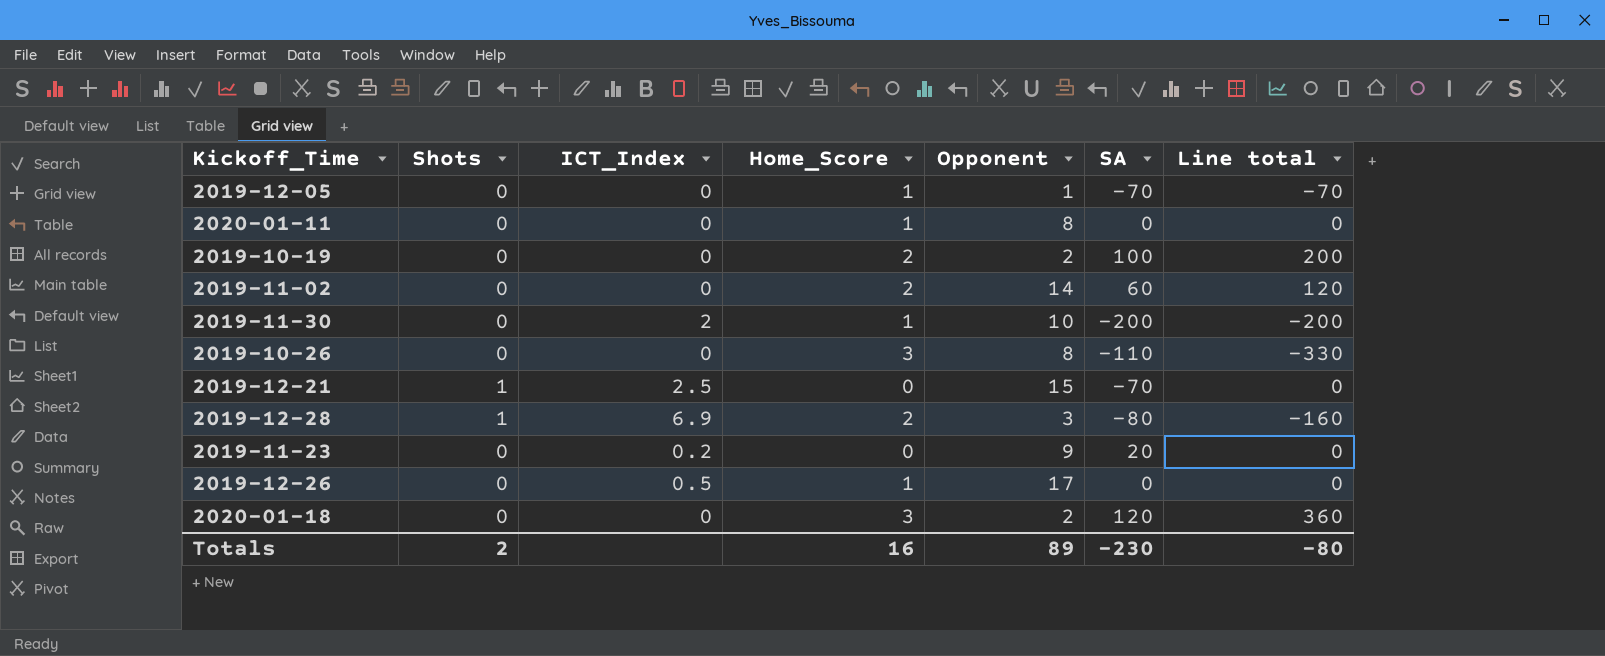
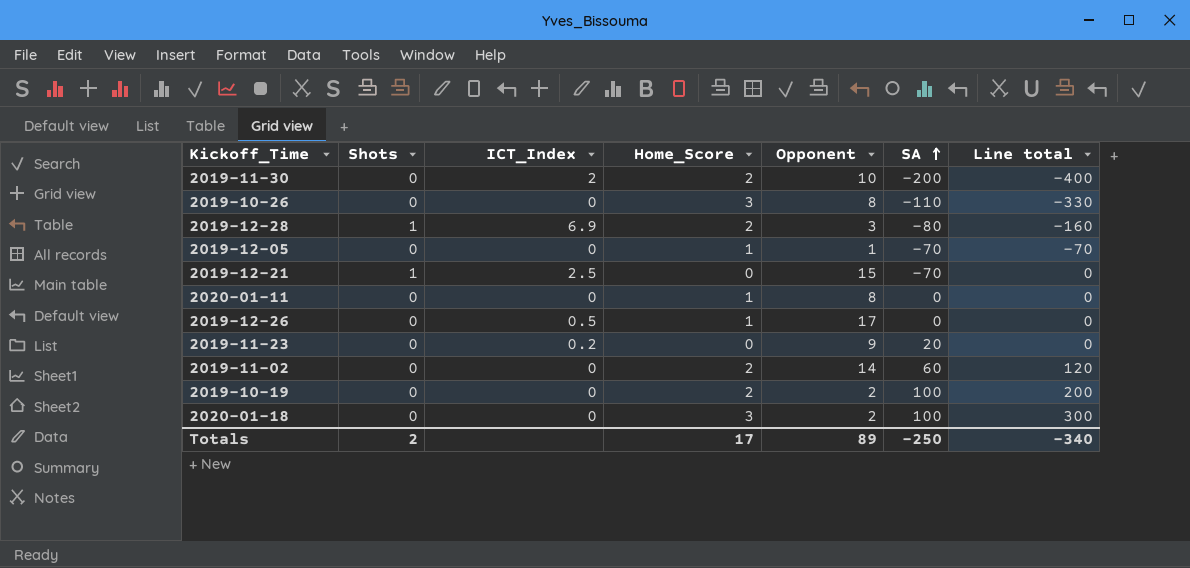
row order: none -> SA ascending
2019-11-30 | Home_Score: 1 -> 2
2019-11-30 | Line total: -200 -> -400
2020-01-18 | SA: 120 -> 100
2020-01-18 | Line total: 360 -> 300
Totals | Home_Score: 16 -> 17
Totals | SA: -230 -> -250
Totals | Line total: -80 -> -340

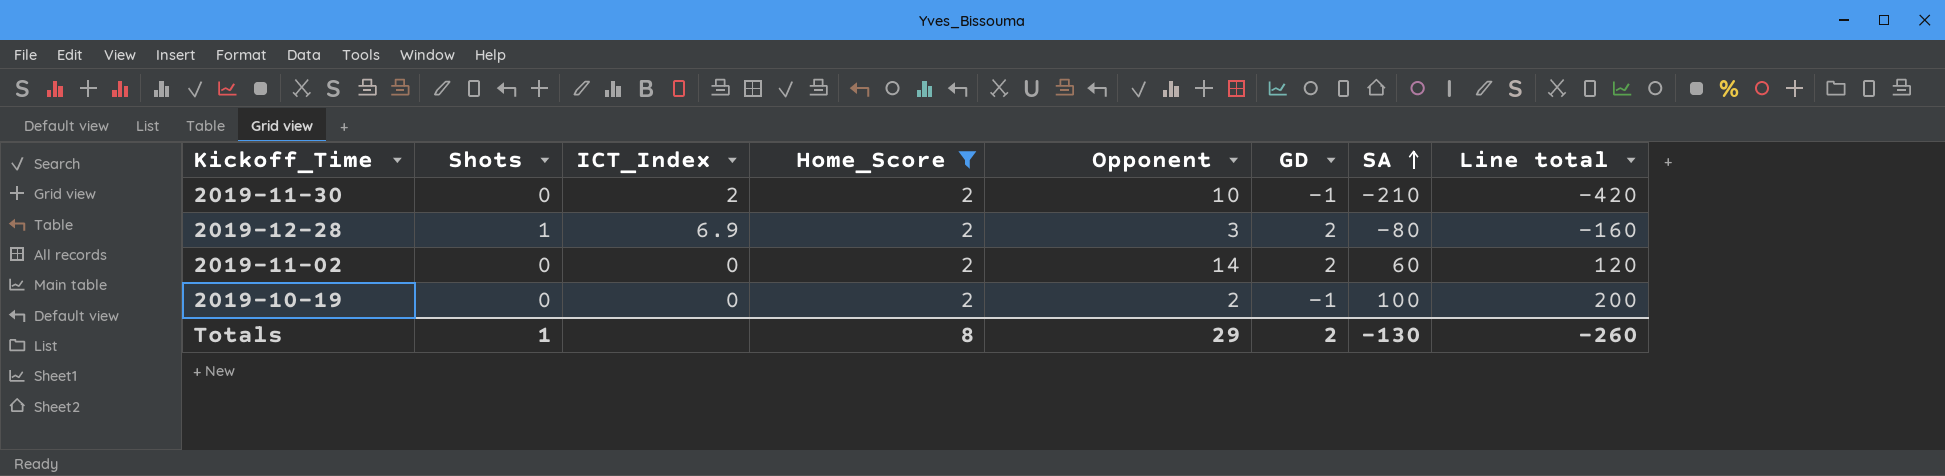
filter: none -> Home_Score = 2
column GD | position: none -> 6
2019-11-30 | SA: -200 -> -210
2019-11-30 | Line total: -400 -> -420
Totals | Shots: 2 -> 1
Totals | Home_Score: 17 -> 8
Totals | Opponent: 89 -> 29
Totals | SA: -250 -> -130
Totals | Line total: -340 -> -260

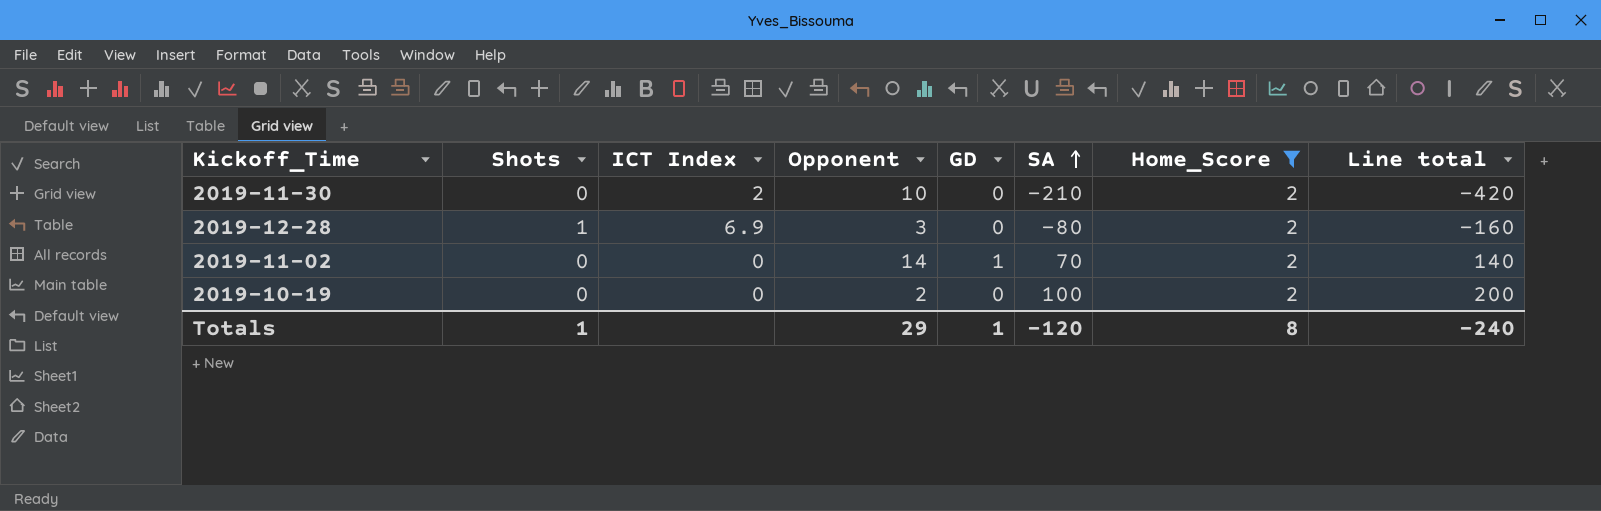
column name: ICT_Index -> ICT Index
column Home_Score | position: 4 -> 7
2019-11-30 | GD: -1 -> 0
2019-12-28 | GD: 2 -> 0
2019-11-02 | GD: 2 -> 1
2019-11-02 | SA: 60 -> 70
2019-11-02 | Line total: 120 -> 140
2019-10-19 | GD: -1 -> 0
Totals | GD: 2 -> 1
Totals | SA: -130 -> -120
Totals | Line total: -260 -> -240

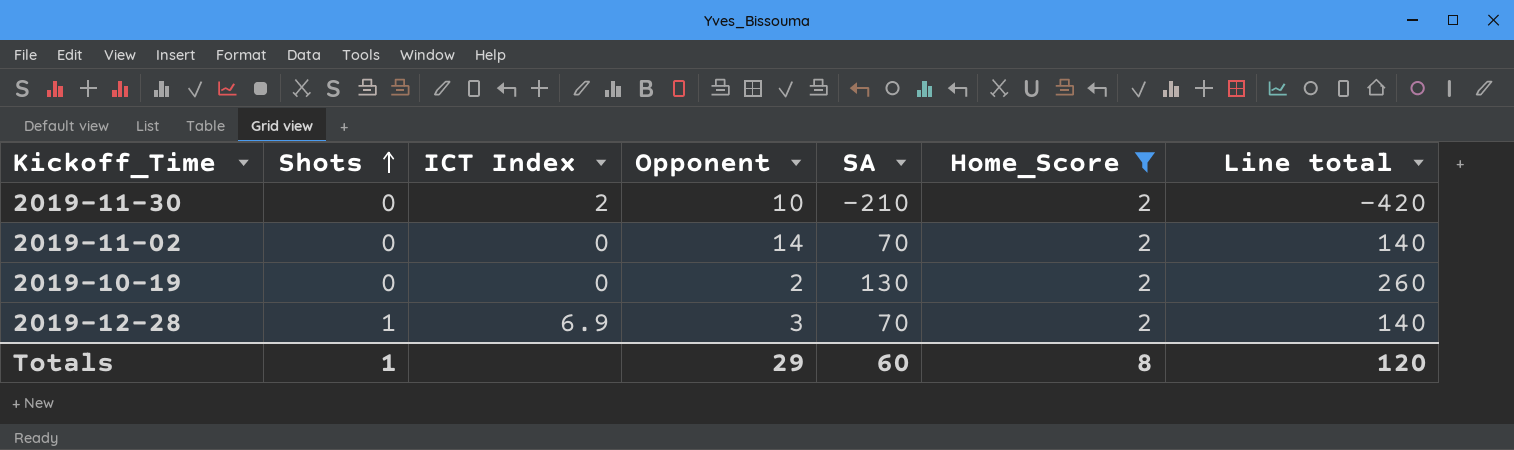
row order: SA ascending -> Shots ascending
column GD | position: 5 -> none
2019-10-19 | SA: 100 -> 130
2019-10-19 | Line total: 200 -> 260
2019-12-28 | SA: -80 -> 70
2019-12-28 | Line total: -160 -> 140
Totals | SA: -120 -> 60
Totals | Line total: -240 -> 120

